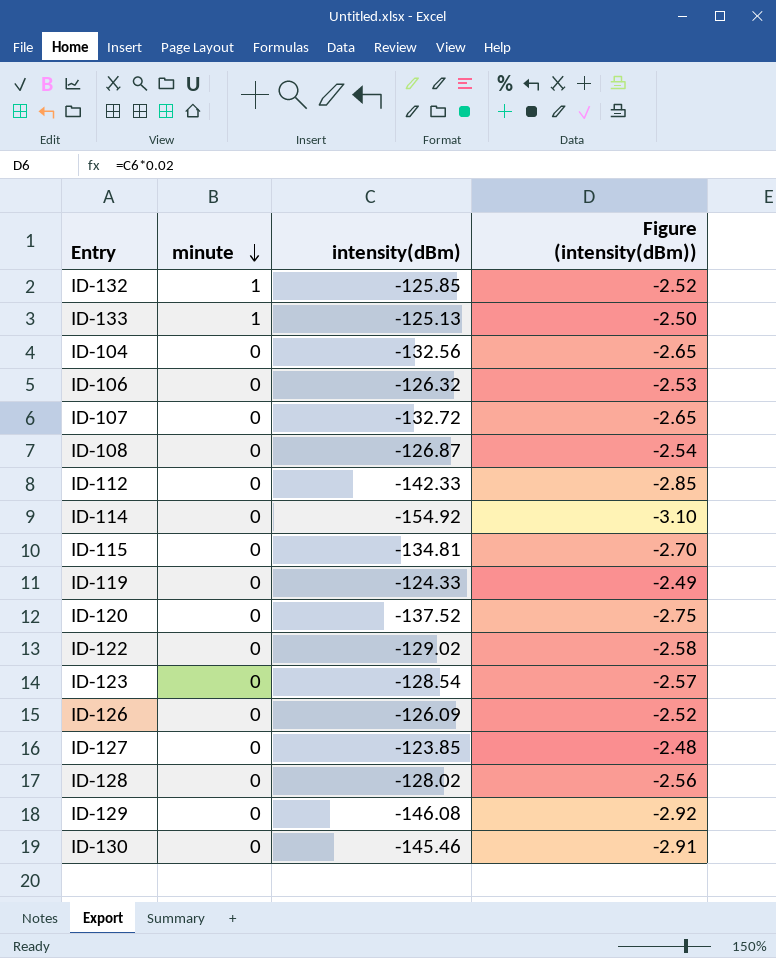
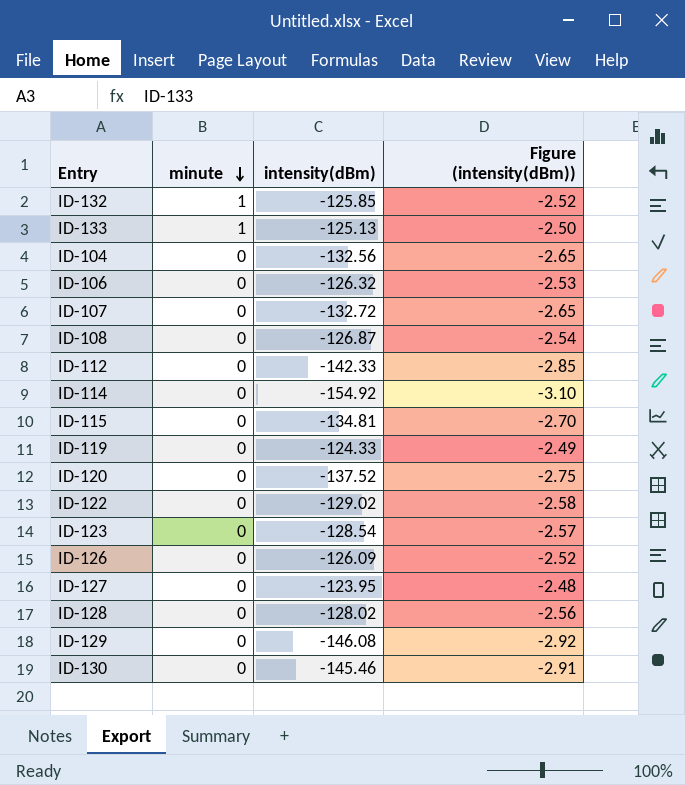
ID-127 | intensity(dBm): -123.85 -> -123.95

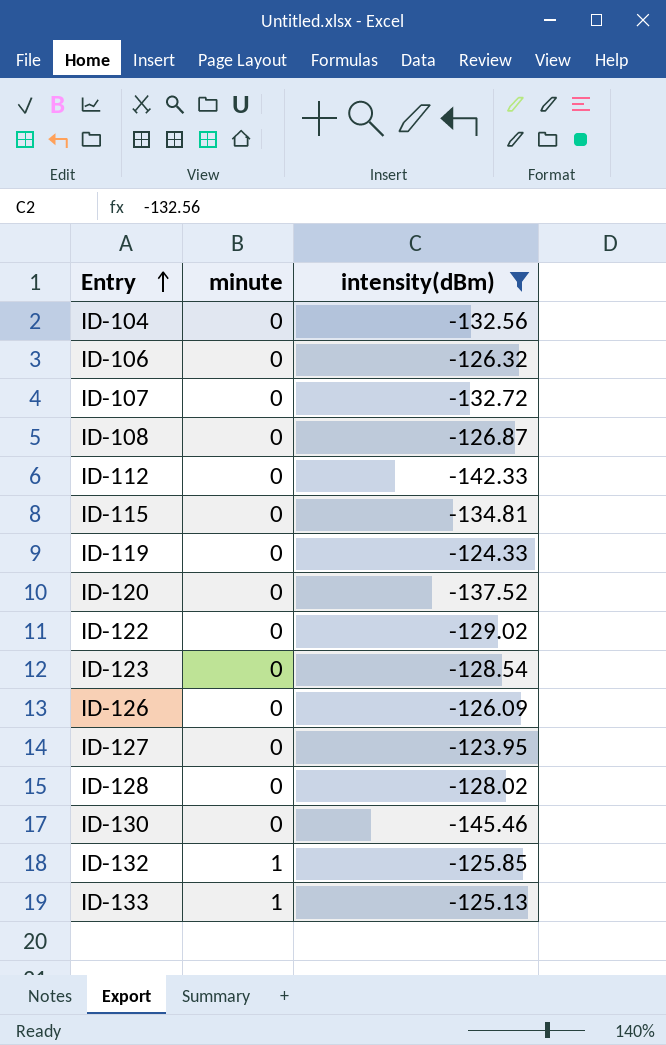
filter: none -> intensity(dBm) >= -145.46
row order: minute descending -> Entry ascending
column Figure (intensity(dBm)) | formula: [intensity(dBm)] * 0.02 -> none

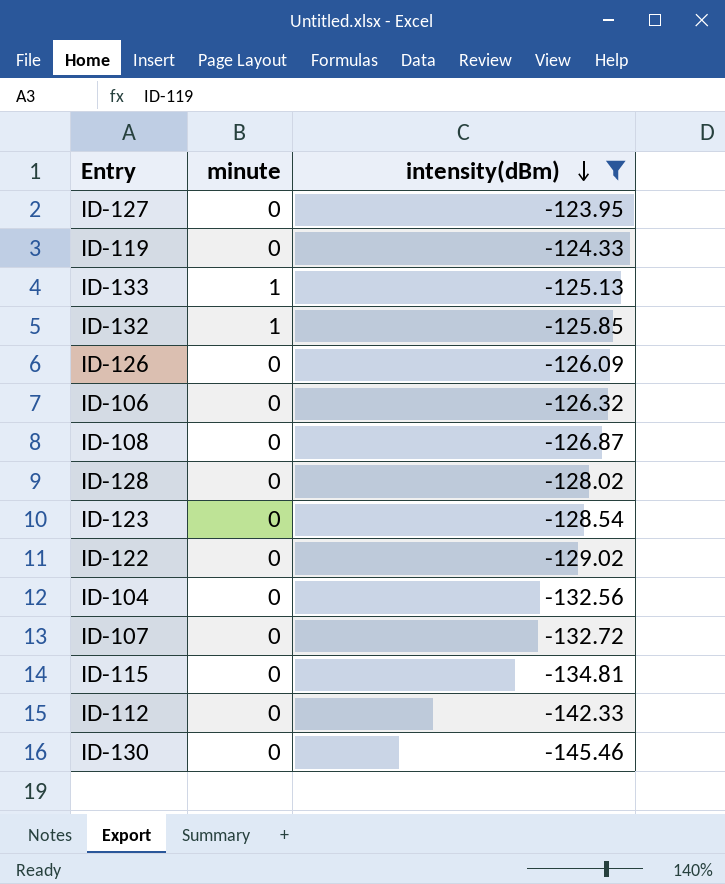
row order: Entry ascending -> intensity(dBm) descending
row ID-120: 0 | -137.52 -> none

